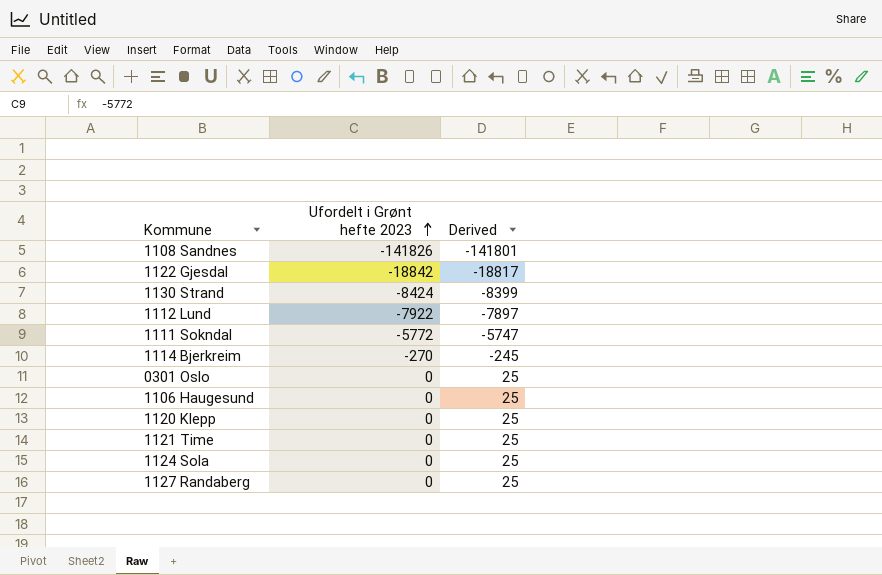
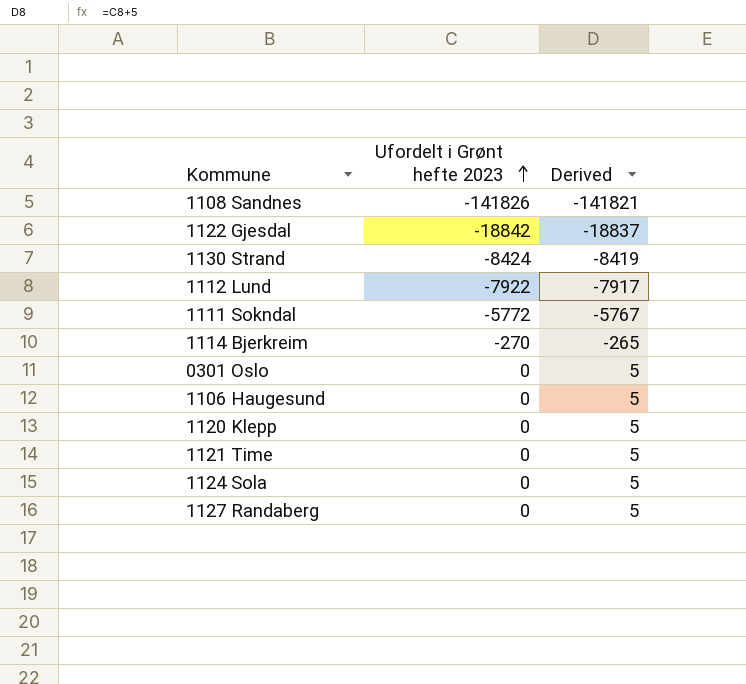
column Derived | formula: [Ufordelt i Grønt hefte 2023] + 25 -> [Ufordelt i Grønt hefte 2023] + 5

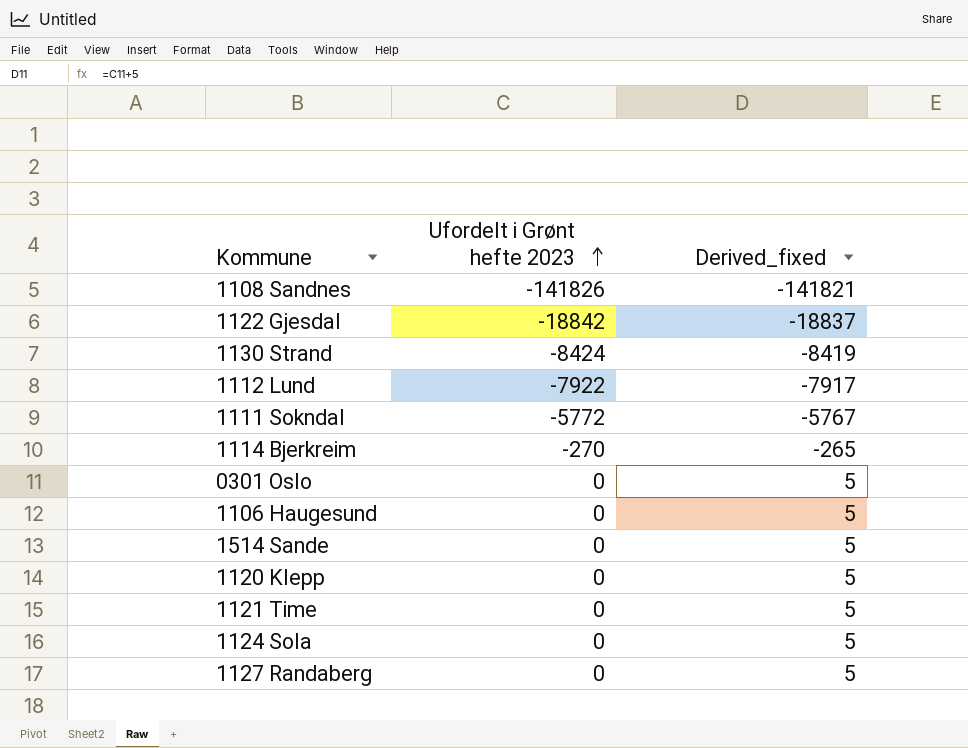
column name: Derived -> Derived_fixed
row 1514 Sande: none -> 0 | 5

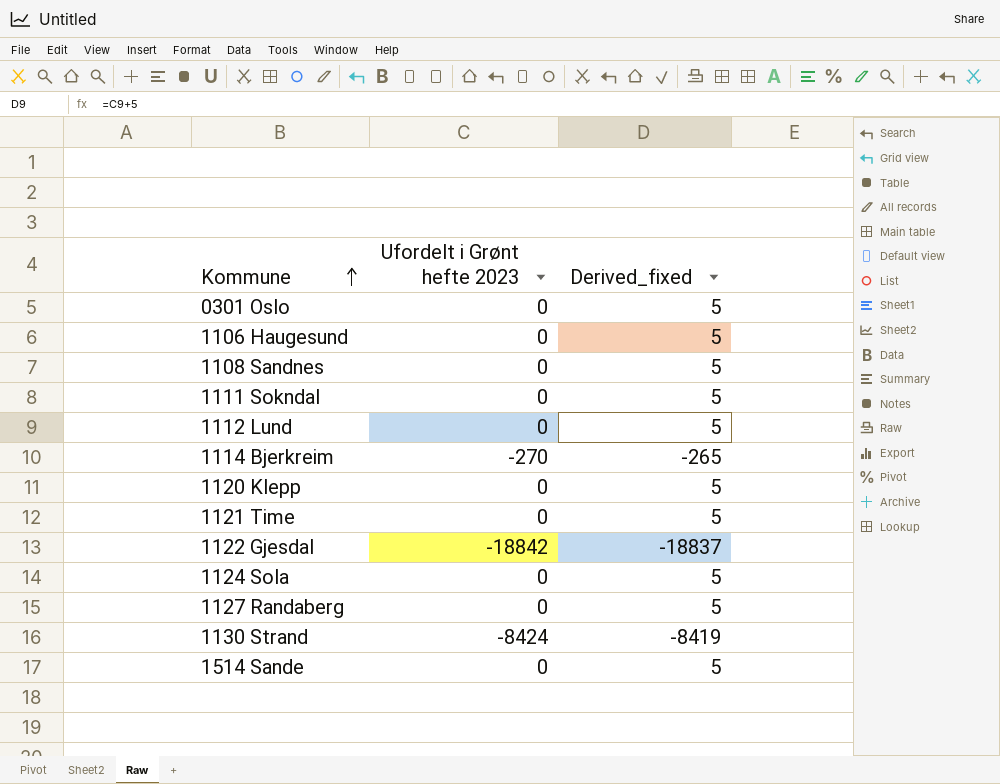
row order: Ufordelt i Grønt hefte 2023 ascending -> Kommune ascending
1108 Sandnes | Ufordelt i Grønt hefte 2023: -141826 -> 0
1108 Sandnes | Derived_fixed: -141821 -> 5
1111 Sokndal | Ufordelt i Grønt hefte 2023: -5772 -> 0
1111 Sokndal | Derived_fixed: -5767 -> 5
1112 Lund | Ufordelt i Grønt hefte 2023: -7922 -> 0
1112 Lund | Derived_fixed: -7917 -> 5

